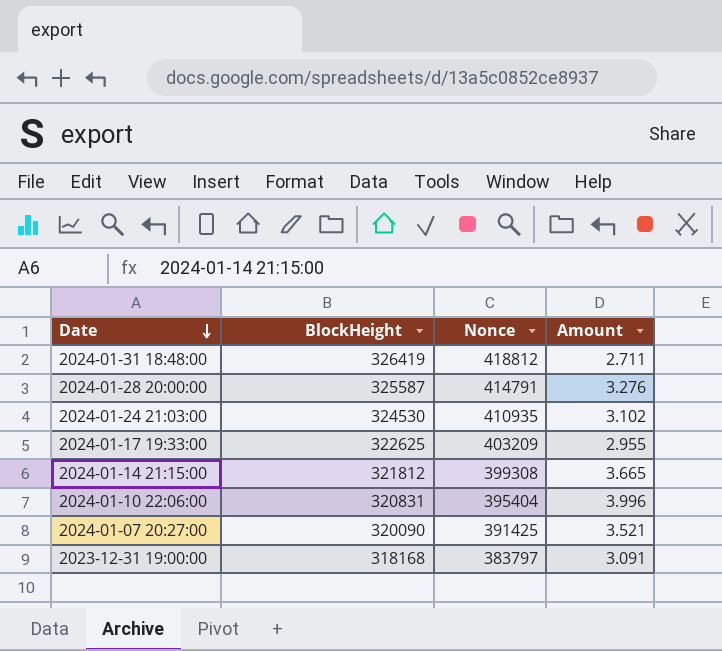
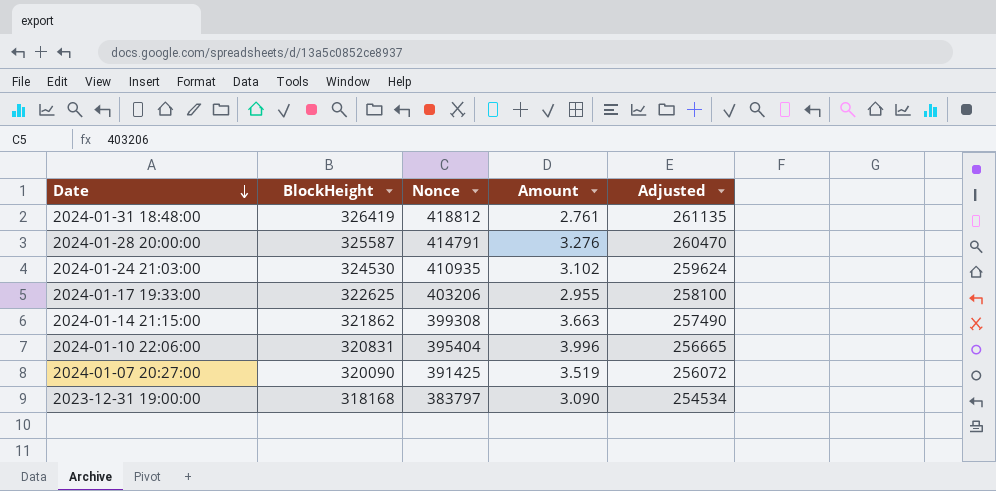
column Adjusted | formula: none -> [BlockHeight] * 0.8
2024-01-31 18:48:00 | Amount: 2.711 -> 2.761
2024-01-17 19:33:00 | Nonce: 403209 -> 403206
2024-01-14 21:15:00 | BlockHeight: 321812 -> 321862
2024-01-14 21:15:00 | Amount: 3.665 -> 3.663
2024-01-07 20:27:00 | Amount: 3.521 -> 3.519
2023-12-31 19:00:00 | Amount: 3.091 -> 3.090

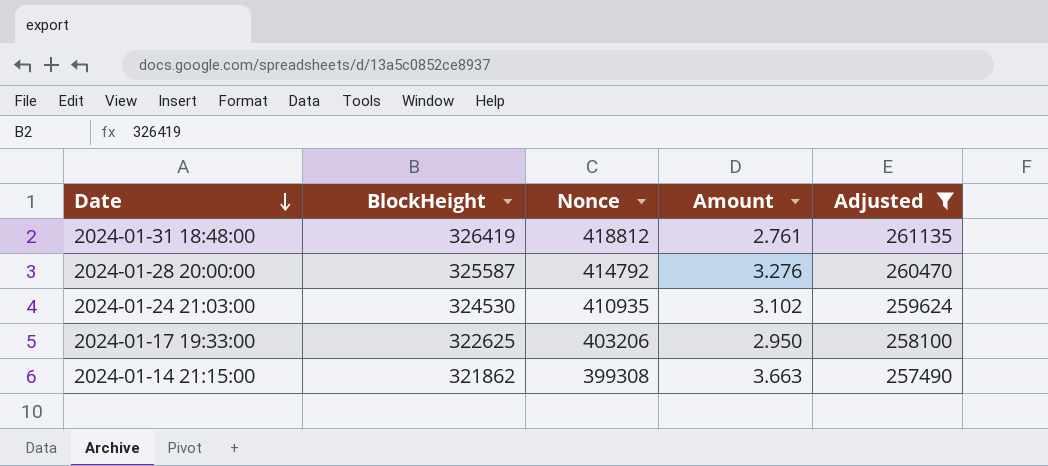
filter: none -> Adjusted >= 257490
2024-01-28 20:00:00 | Nonce: 414791 -> 414792
2024-01-17 19:33:00 | Amount: 2.955 -> 2.950

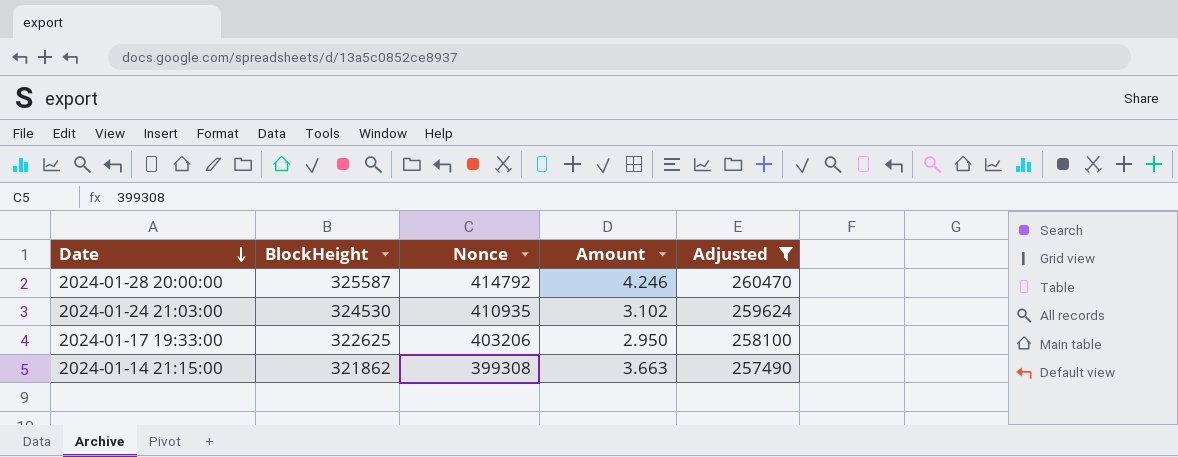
row 2024-01-31 18:48:00: 326419 | 418812 | 2.761 | 261135 -> none
2024-01-28 20:00:00 | Amount: 3.276 -> 4.246

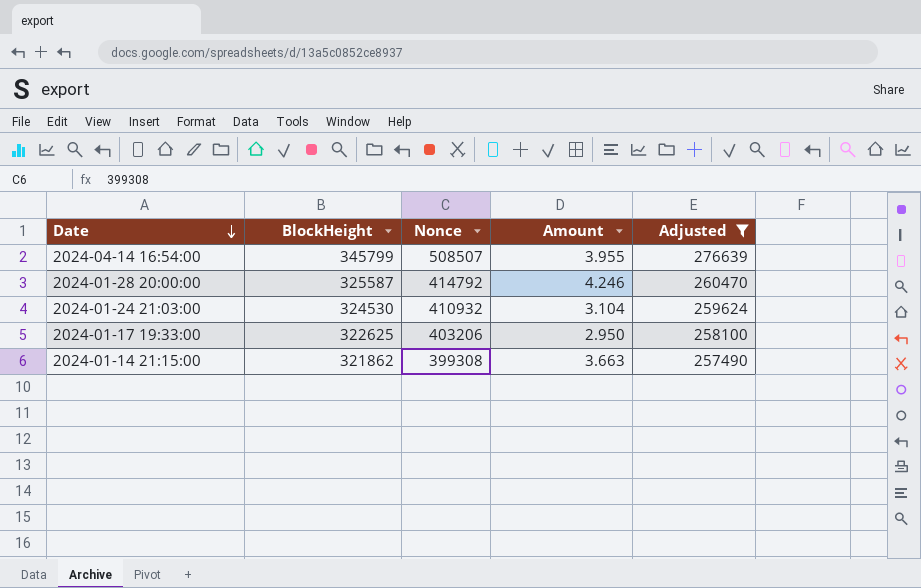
row 2024-04-14 16:54:00: none -> 345799 | 508507 | 3.955 | 276639
2024-01-24 21:03:00 | Nonce: 410935 -> 410932
2024-01-24 21:03:00 | Amount: 3.102 -> 3.104

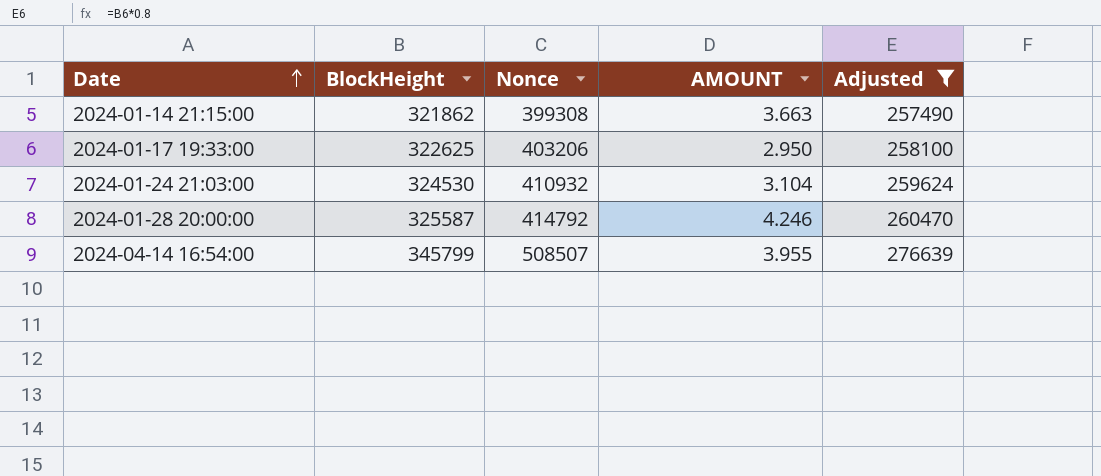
row order: Date descending -> Date ascending
column name: Amount -> AMOUNT

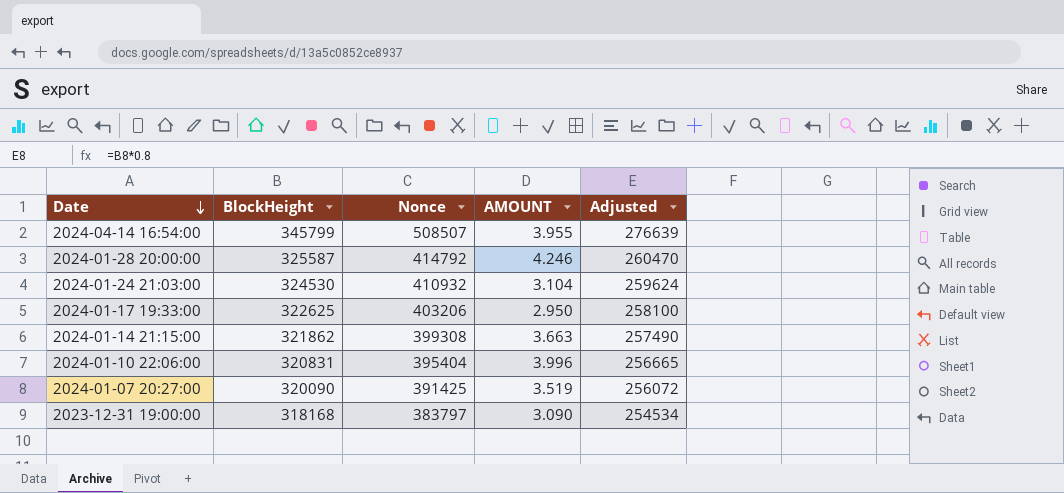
filter: Adjusted >= 257490 -> none
row order: Date ascending -> Date descending

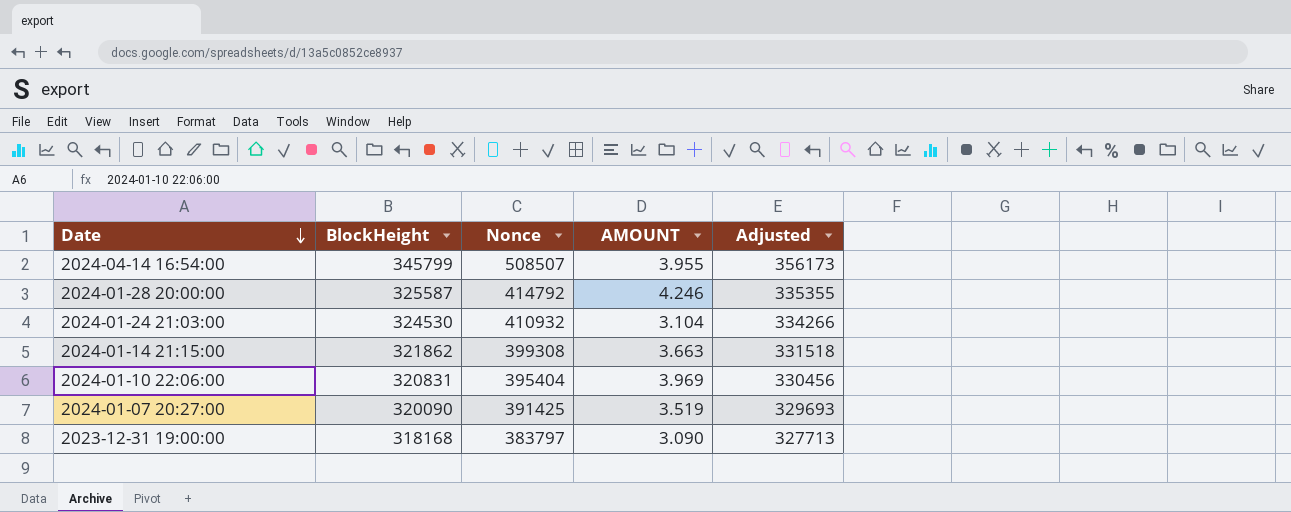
column Adjusted | formula: [BlockHeight] * 0.8 -> [BlockHeight] * 1.03
row 2024-01-17 19:33:00: 322625 | 403206 | 2.950 | 258100 -> none
2024-01-10 22:06:00 | AMOUNT: 3.996 -> 3.969

